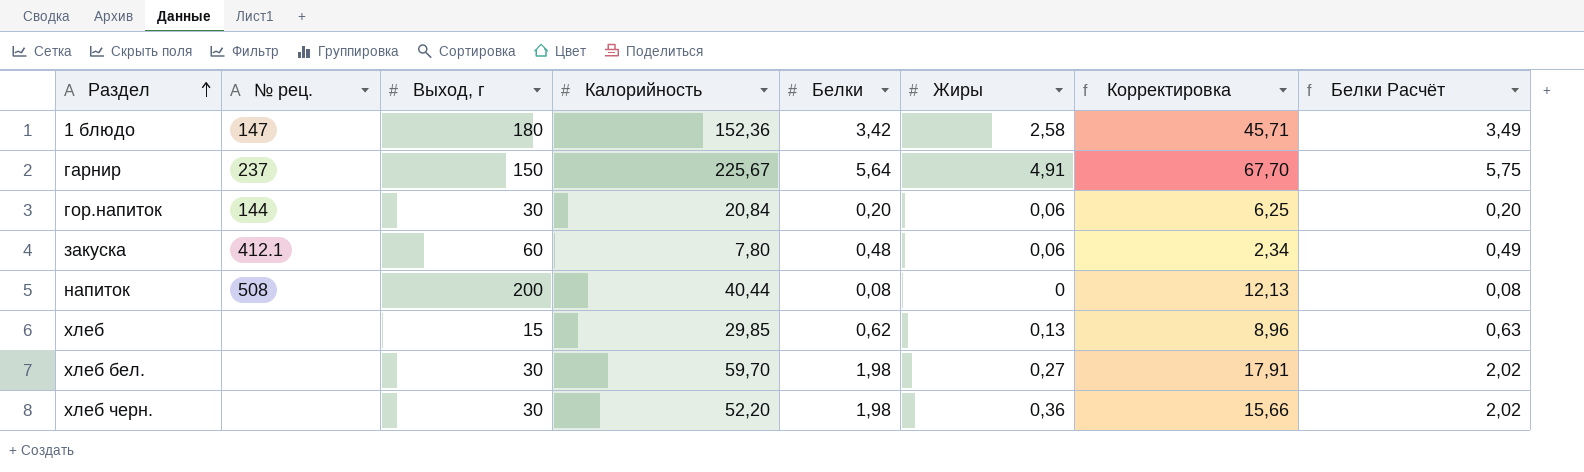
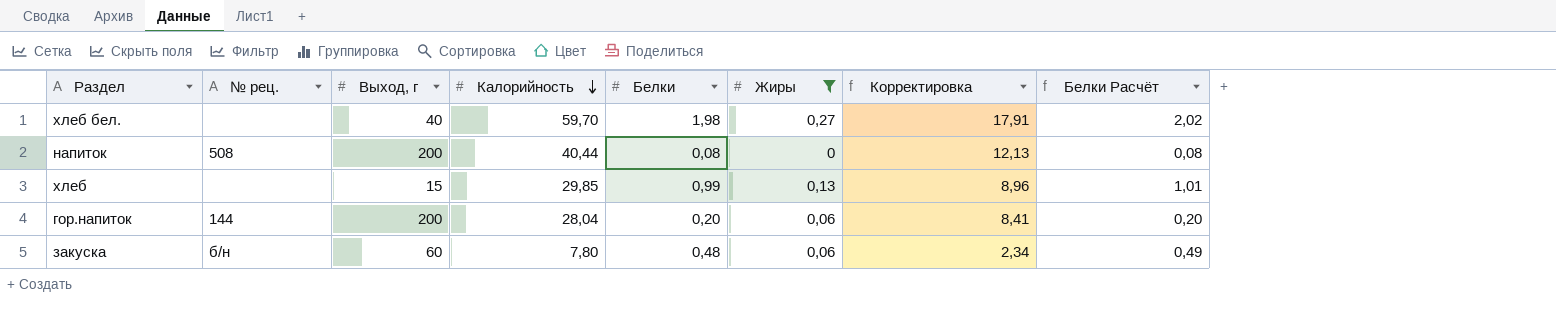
filter: none -> Жиры <= 0,27
row order: Раздел ascending -> Калорийность descending
хлеб бел. | Выход, г: 30 -> 40
хлеб | Белки: 0,62 -> 0,99
хлеб | Белки Расчёт: 0,63 -> 1,01
гор.напиток | Выход, г: 30 -> 200
гор.напиток | Калорийность: 20,84 -> 28,04
гор.напиток | Корректировка: 6,25 -> 8,41
закуска | № рец.: 412.1 -> б/н

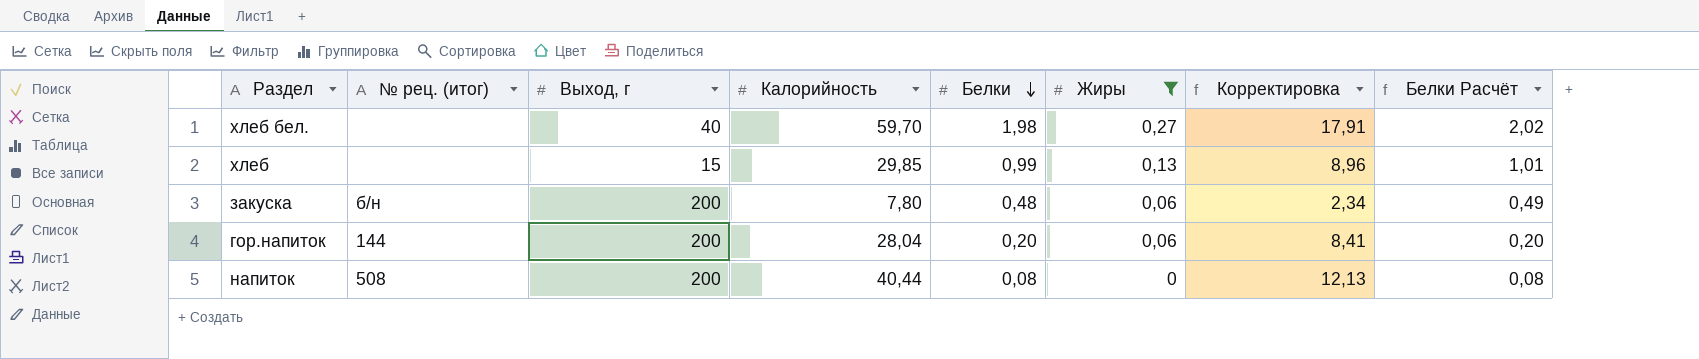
row order: Калорийность descending -> Белки descending
column name: № рец. -> № рец. (итог)
закуска | Выход, г: 60 -> 200

